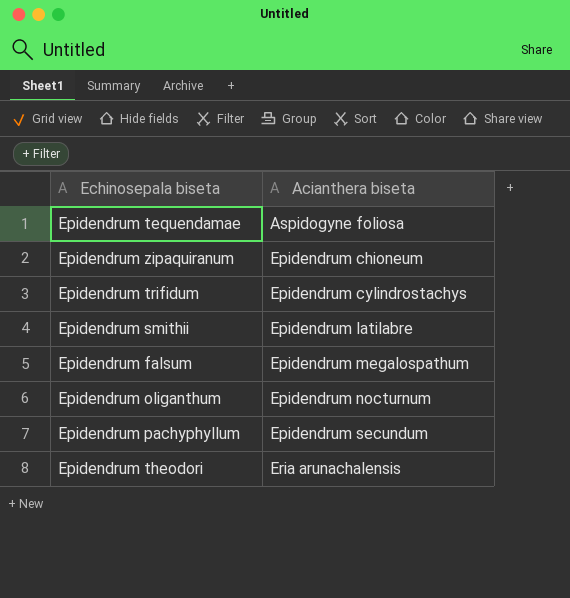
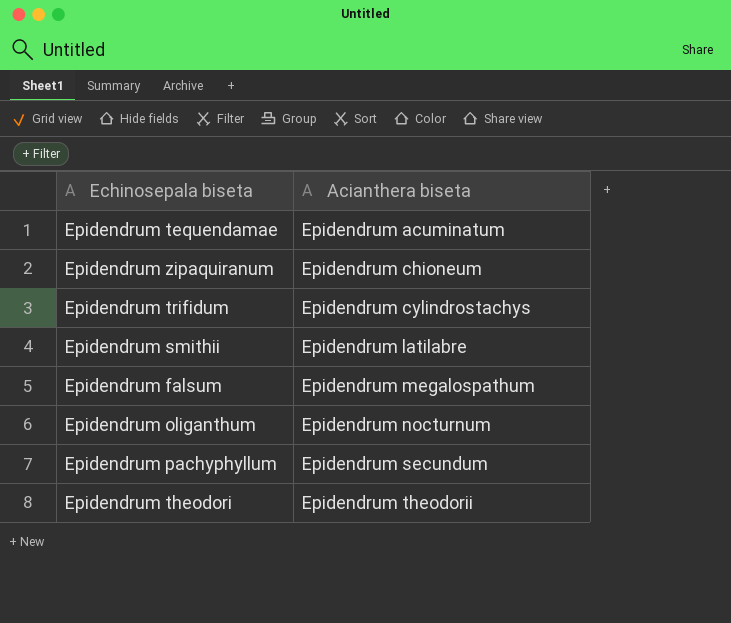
Epidendrum tequendamae | Acianthera biseta: Aspidogyne foliosa -> Epidendrum acuminatum
Epidendrum theodori | Acianthera biseta: Eria arunachalensis -> Epidendrum theodorii

